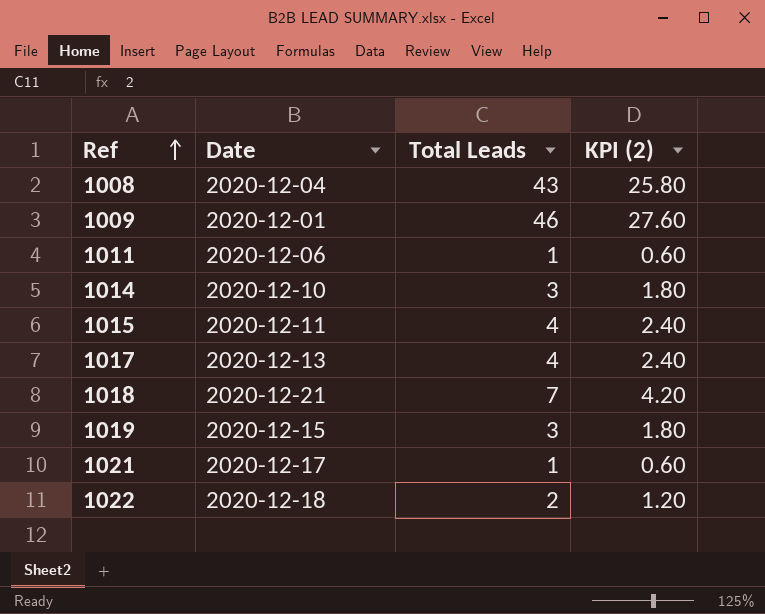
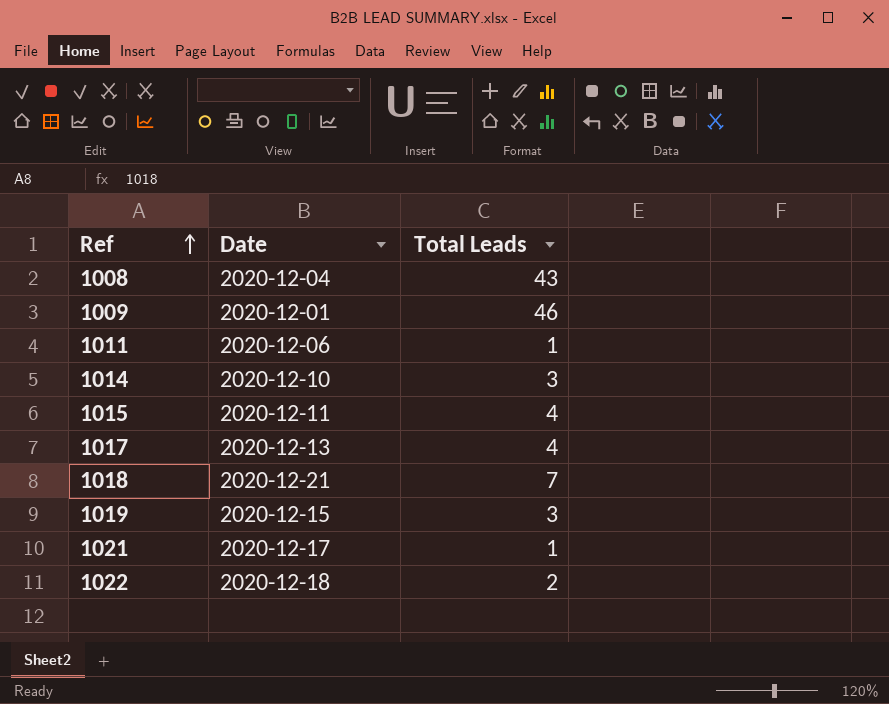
column KPI (2) | formula: [Total Leads] * 0.6 -> none

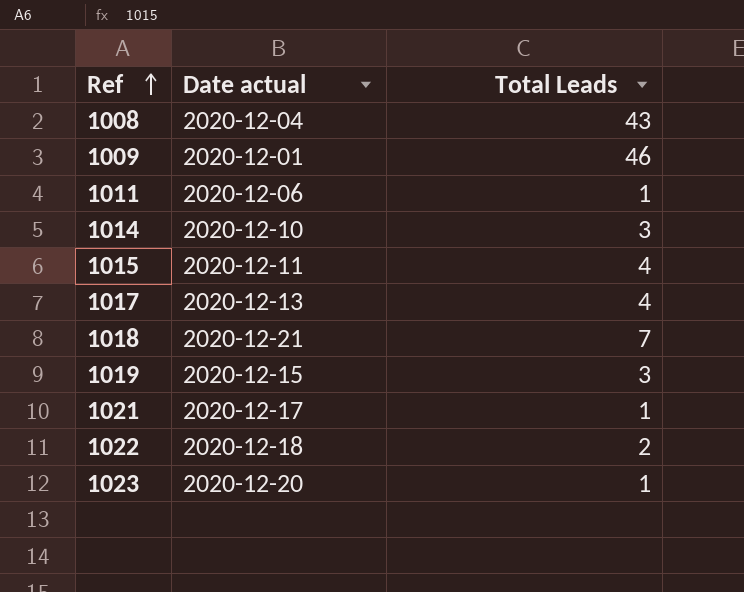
column name: Date -> Date actual
row 1023: none -> 2020-12-20 | 1

